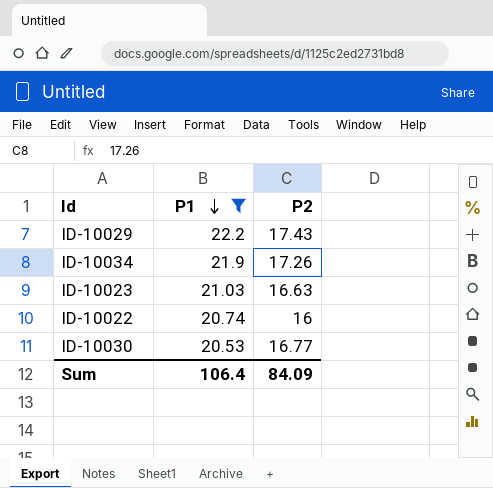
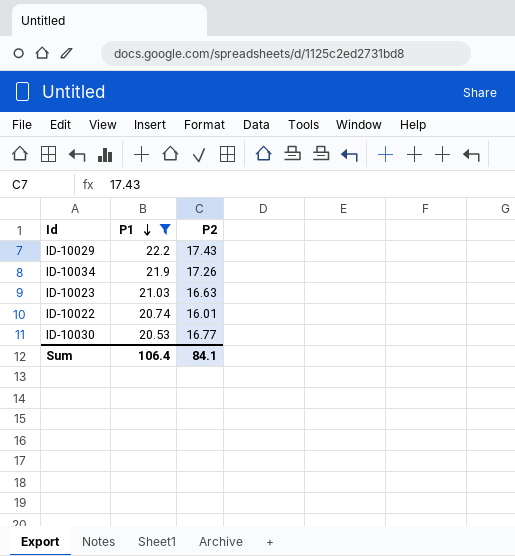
ID-10022 | P2: 16 -> 16.01
Sum | P2: 84.09 -> 84.1

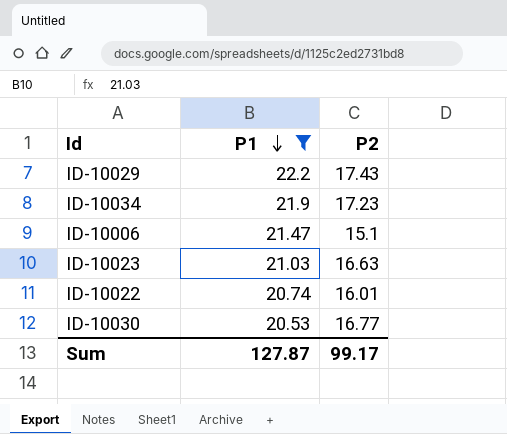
ID-10034 | P2: 17.26 -> 17.23
row ID-10006: none -> 21.47 | 15.1
Sum | P1: 106.4 -> 127.87
Sum | P2: 84.1 -> 99.17

